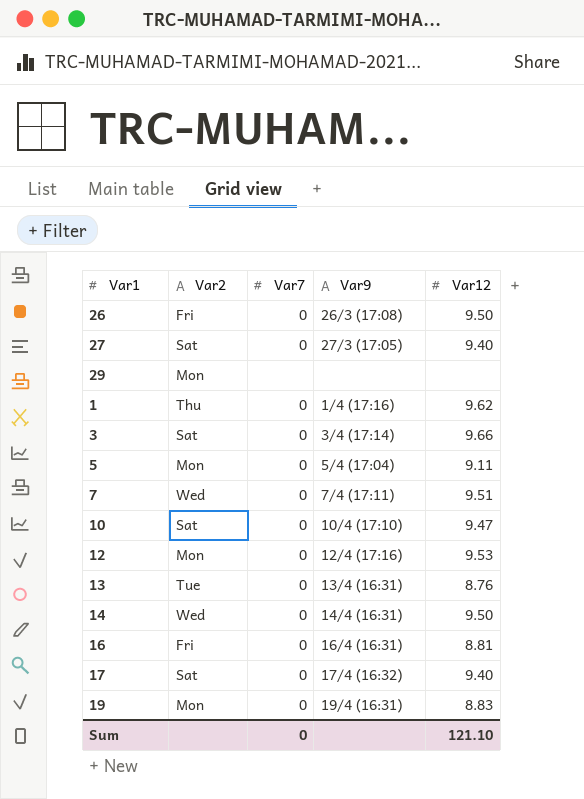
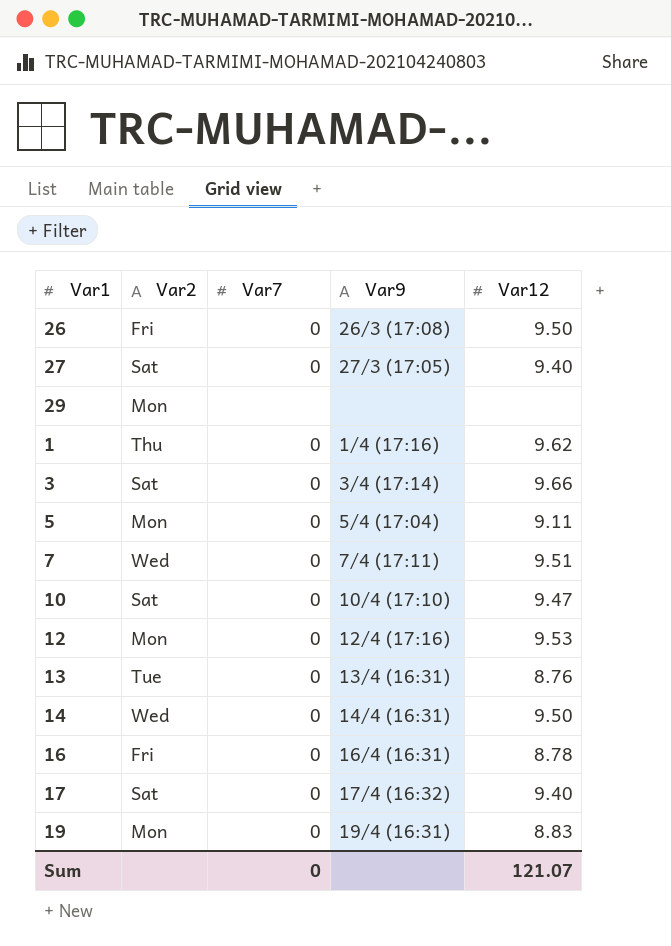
16 | Var12: 8.81 -> 8.78
Sum | Var12: 121.10 -> 121.07

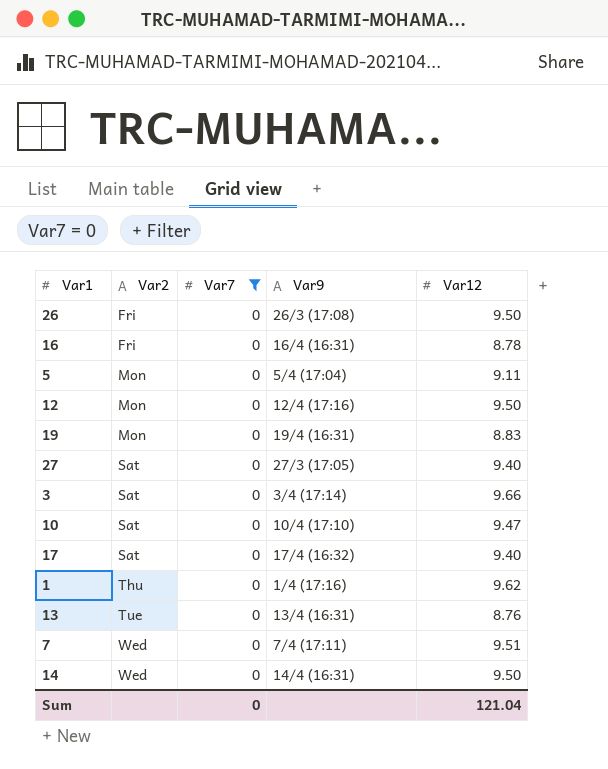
filter: none -> Var7 = 0
row order: none -> Var2 ascending
12 | Var12: 9.53 -> 9.50
Sum | Var12: 121.07 -> 121.04

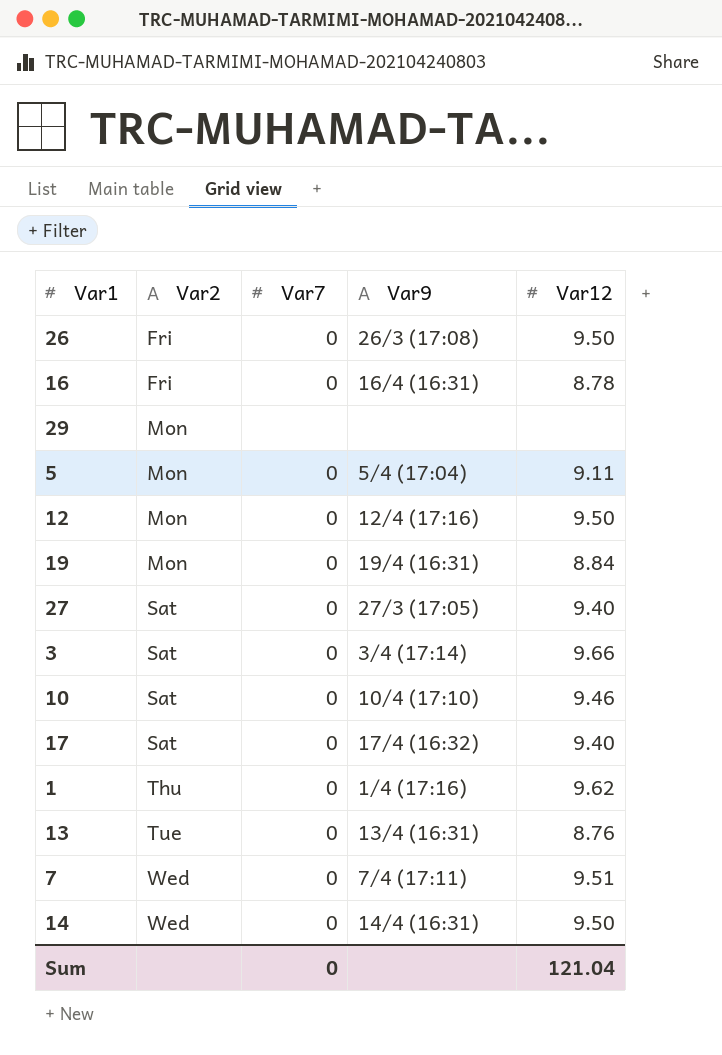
filter: Var7 = 0 -> none
19 | Var12: 8.83 -> 8.84
10 | Var12: 9.47 -> 9.46

